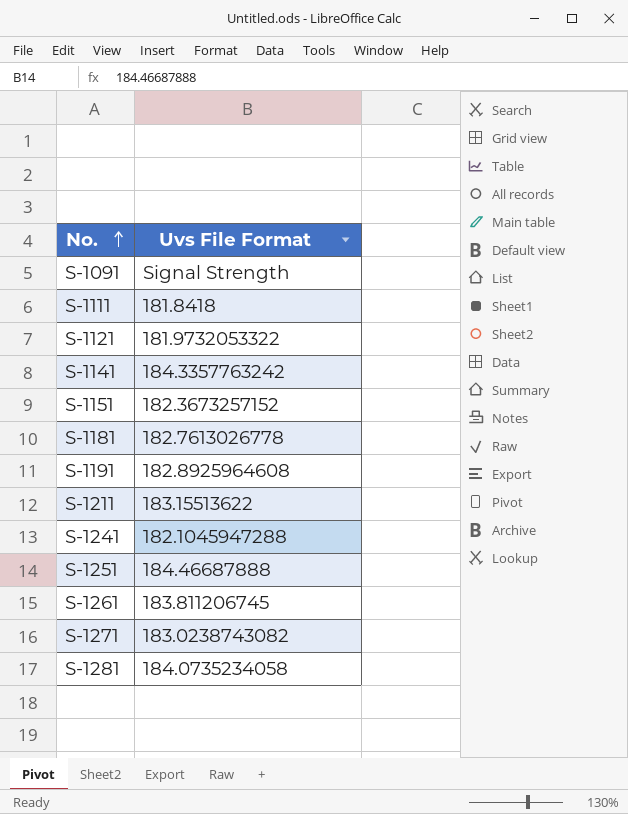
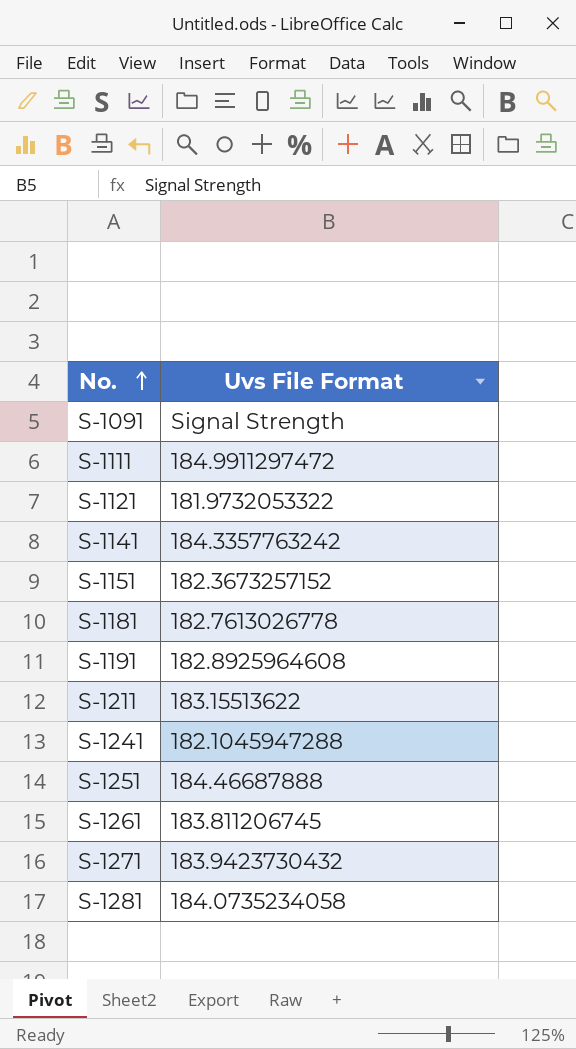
S-1111 | Uvs File Format: 181.8418 -> 184.9911297472
S-1271 | Uvs File Format: 183.0238743082 -> 183.9423730432

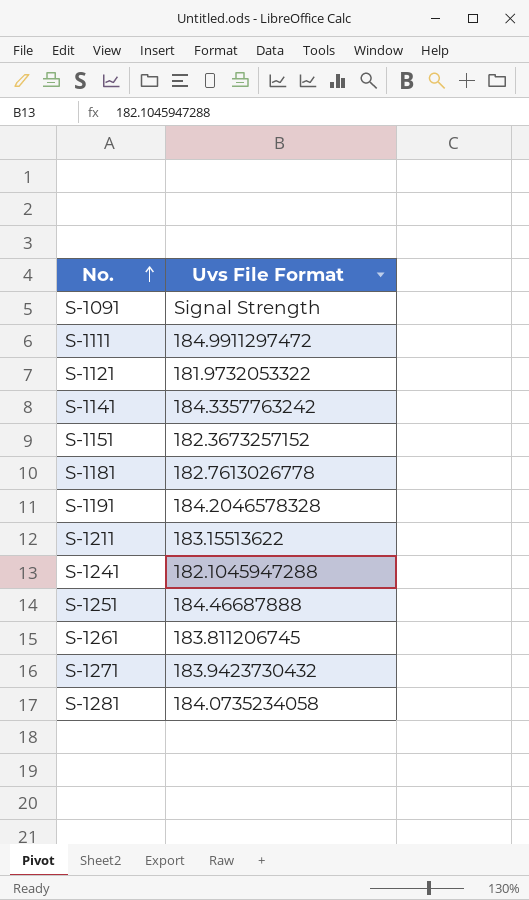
S-1191 | Uvs File Format: 182.8925964608 -> 184.2046578328

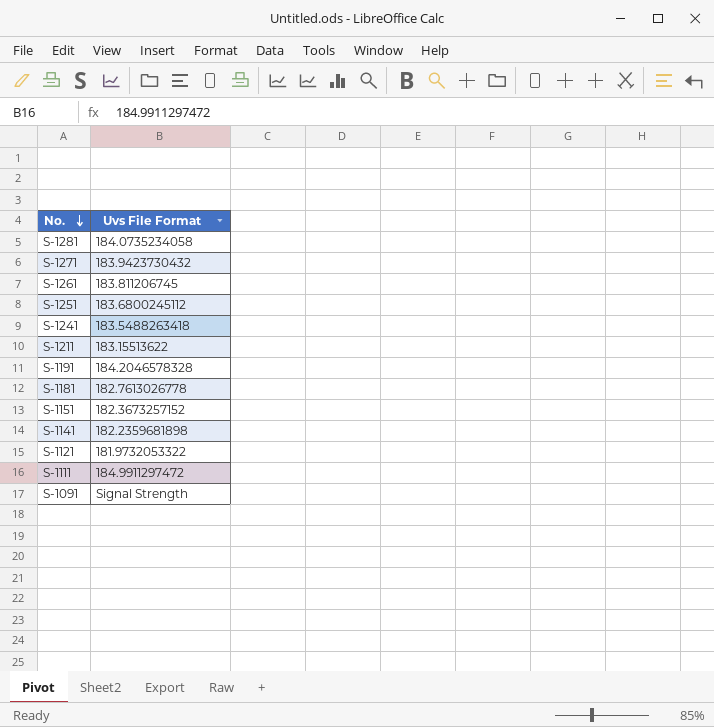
row order: No. ascending -> No. descending
S-1251 | Uvs File Format: 184.46687888 -> 183.6800245112
S-1241 | Uvs File Format: 182.1045947288 -> 183.5488263418
S-1141 | Uvs File Format: 184.3357763242 -> 182.2359681898

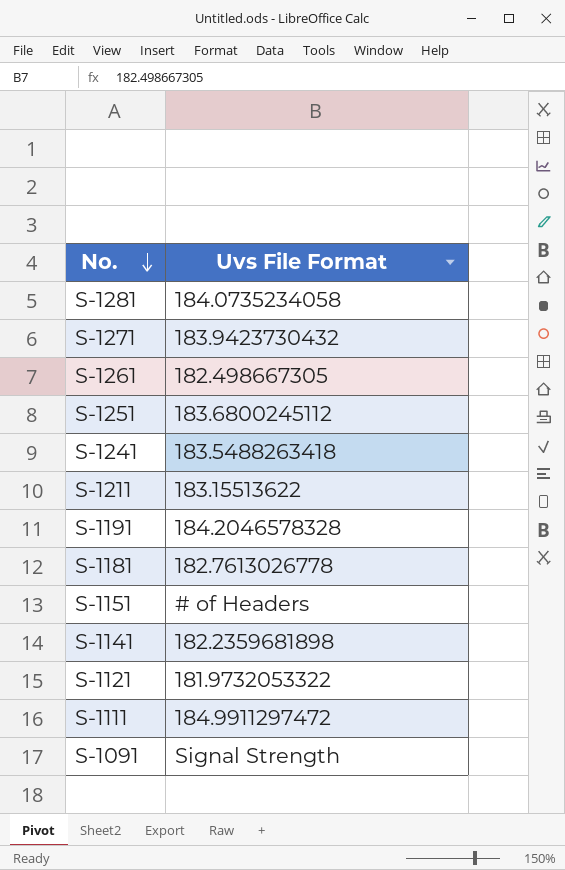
S-1261 | Uvs File Format: 183.811206745 -> 182.498667305
S-1151 | Uvs File Format: 182.3673257152 -> # of Headers

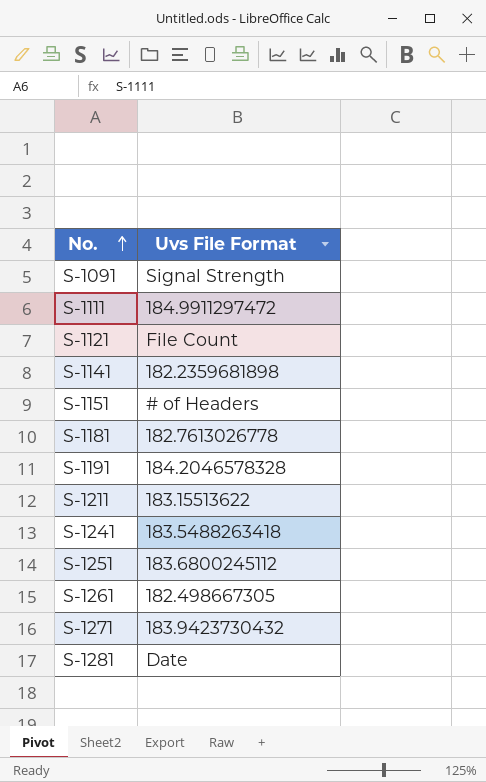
row order: No. descending -> No. ascending
S-1121 | Uvs File Format: 181.9732053322 -> File Count
S-1281 | Uvs File Format: 184.0735234058 -> Date

